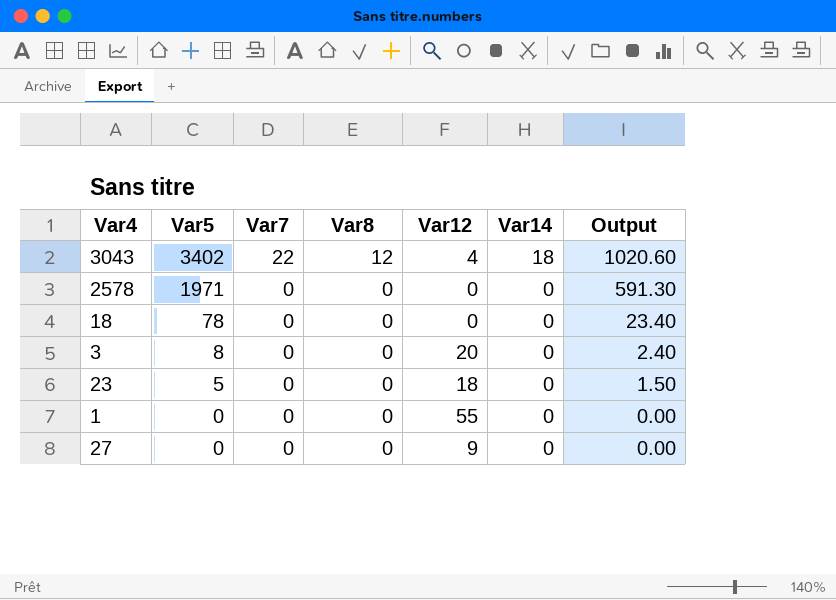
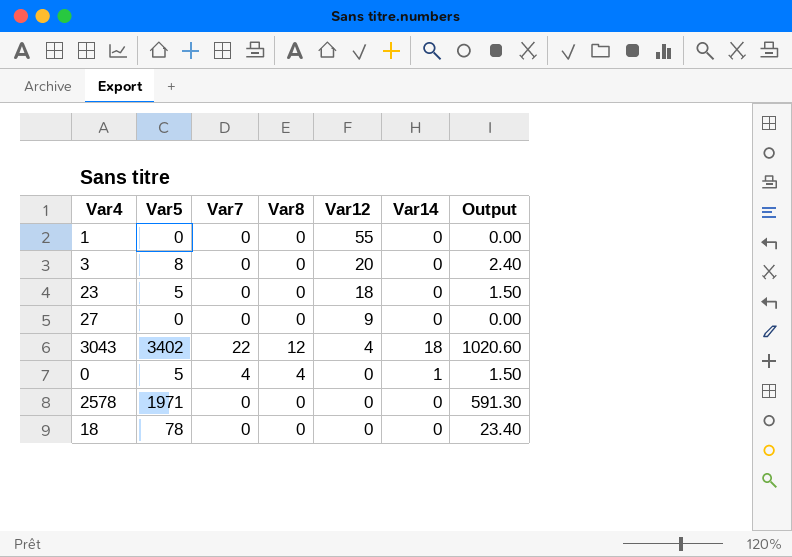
row order: Var5 descending -> Var12 descending
row 0: none -> 5 | 4 | 4 | 0 | 1 | 1.50

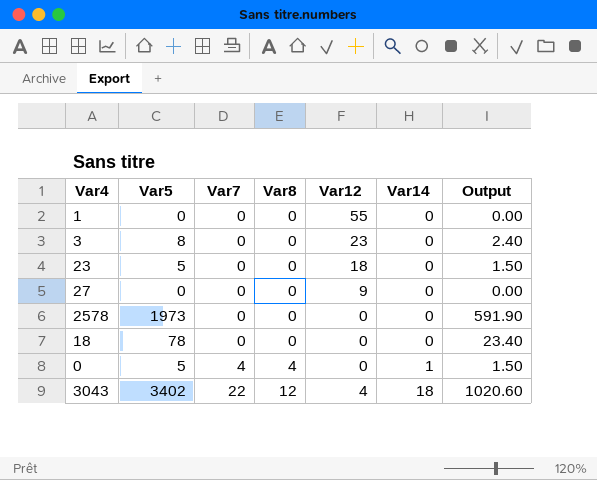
row order: Var12 descending -> Var7 ascending
3 | Var12: 20 -> 23
2578 | Var5: 1971 -> 1973
2578 | Output: 591.30 -> 591.90

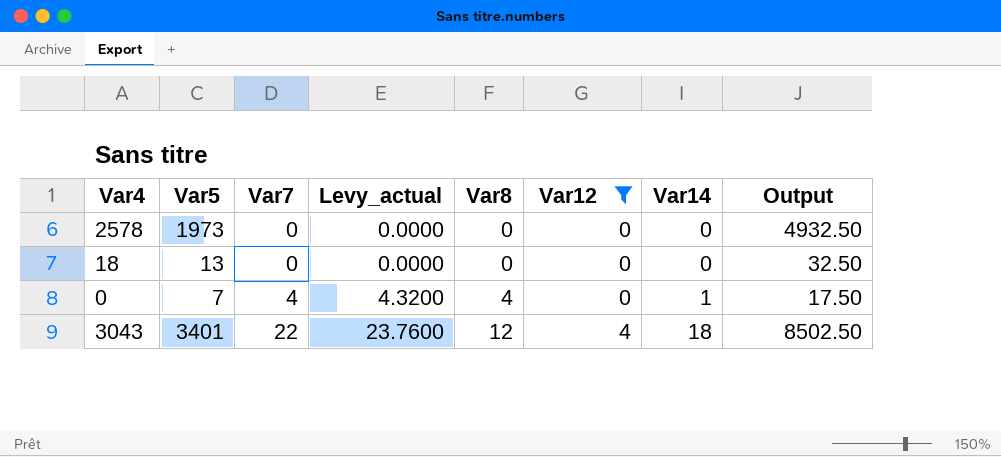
filter: none -> Var12 <= 4
column Levy_actual | formula: none -> [Var7] * 1.08
column Output | formula: [Var5] * 0.3 -> [Var5] * 2.5
18 | Var5: 78 -> 13
0 | Var5: 5 -> 7
3043 | Var5: 3402 -> 3401

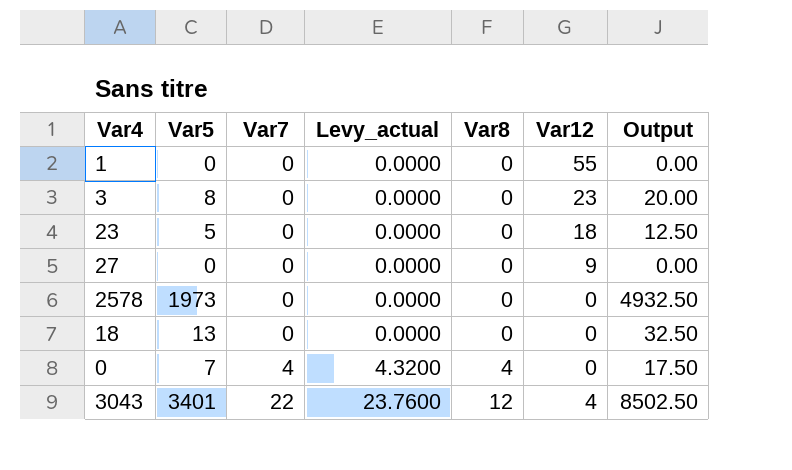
filter: Var12 <= 4 -> none
column Var14 | position: 7 -> none

